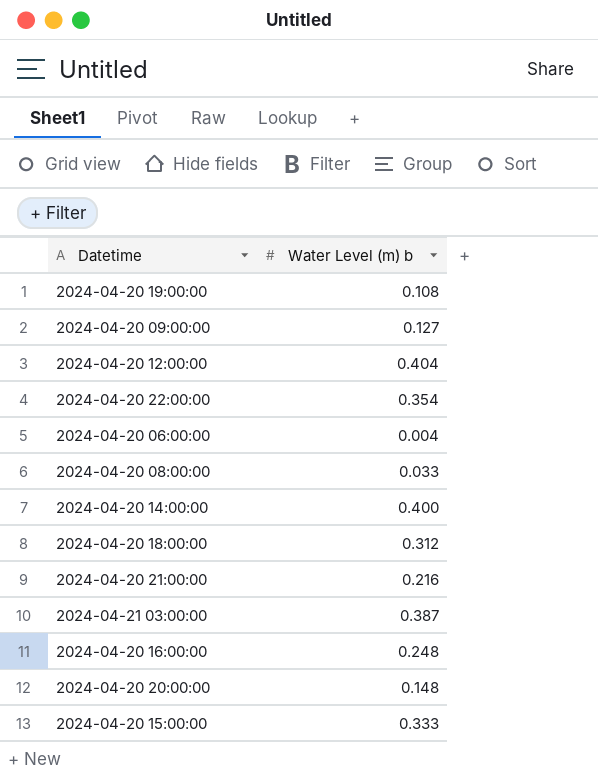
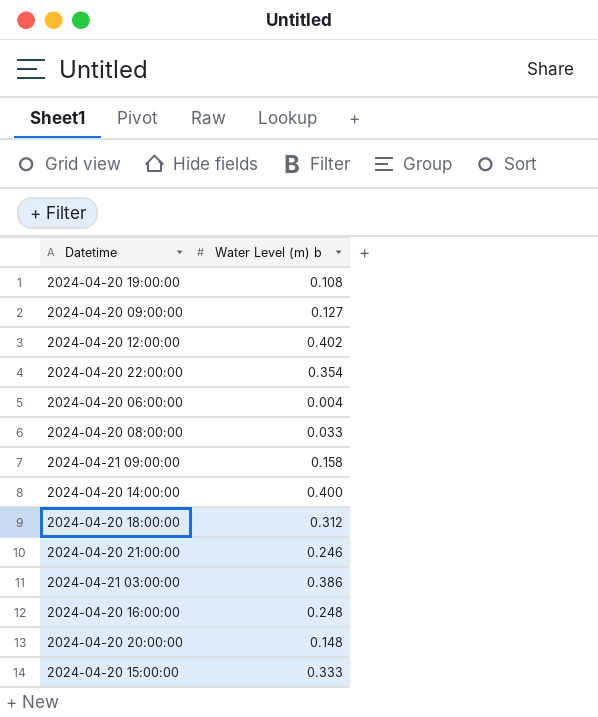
2024-04-20 12:00:00 | Water Level (m) b: 0.404 -> 0.402
row 2024-04-21 09:00:00: none -> 0.158
2024-04-20 21:00:00 | Water Level (m) b: 0.216 -> 0.246
2024-04-21 03:00:00 | Water Level (m) b: 0.387 -> 0.386

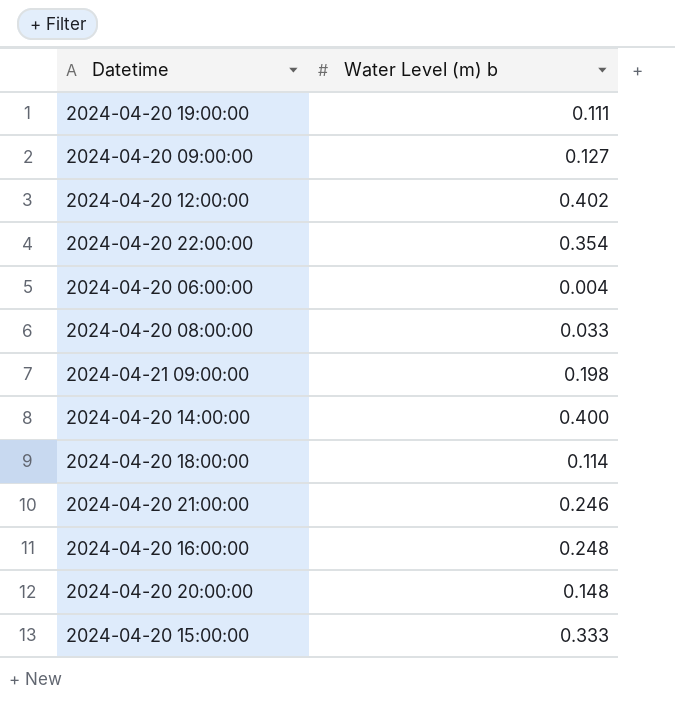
row 2024-04-21 03:00:00: 0.386 -> none
2024-04-20 19:00:00 | Water Level (m) b: 0.108 -> 0.111
2024-04-21 09:00:00 | Water Level (m) b: 0.158 -> 0.198
2024-04-20 18:00:00 | Water Level (m) b: 0.312 -> 0.114

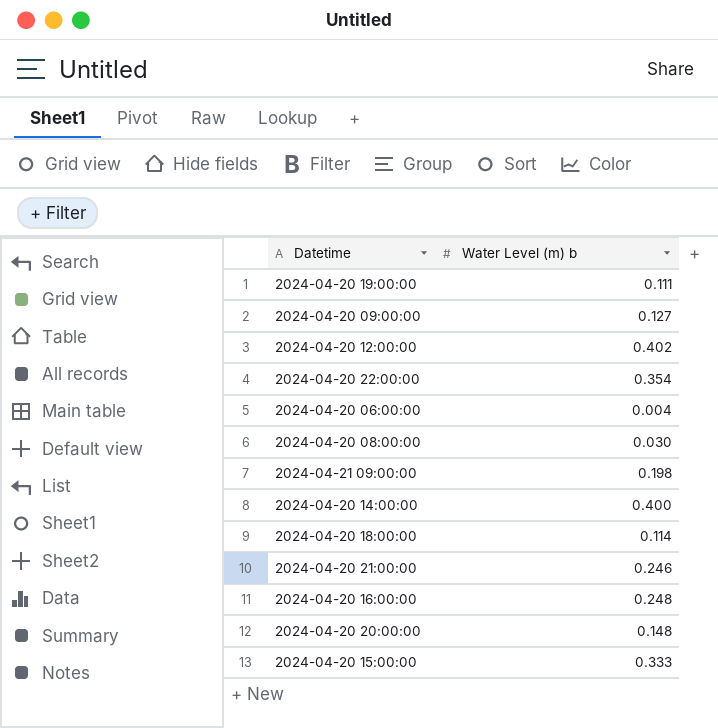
2024-04-20 08:00:00 | Water Level (m) b: 0.033 -> 0.030

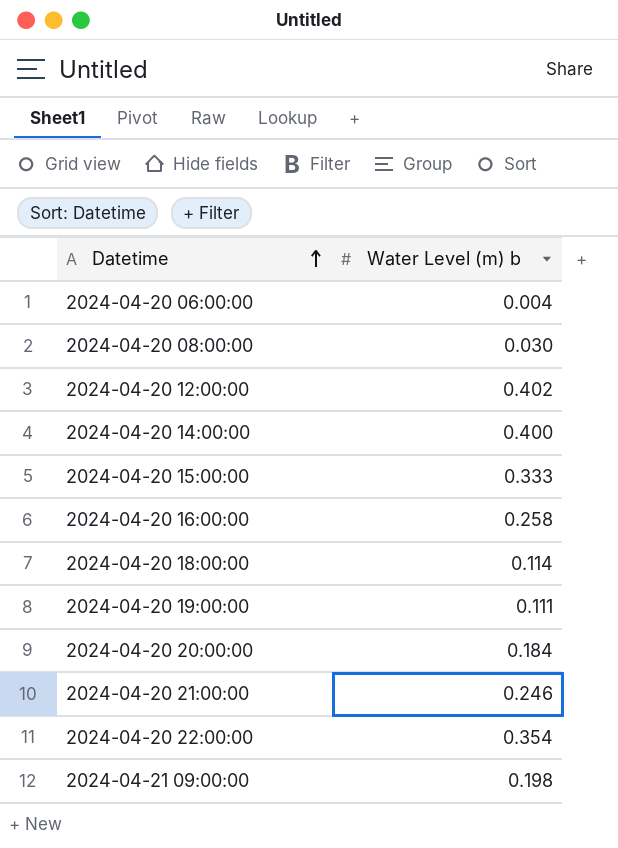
row order: none -> Datetime ascending
row 2024-04-20 09:00:00: 0.127 -> none
2024-04-20 16:00:00 | Water Level (m) b: 0.248 -> 0.258
2024-04-20 20:00:00 | Water Level (m) b: 0.148 -> 0.184

